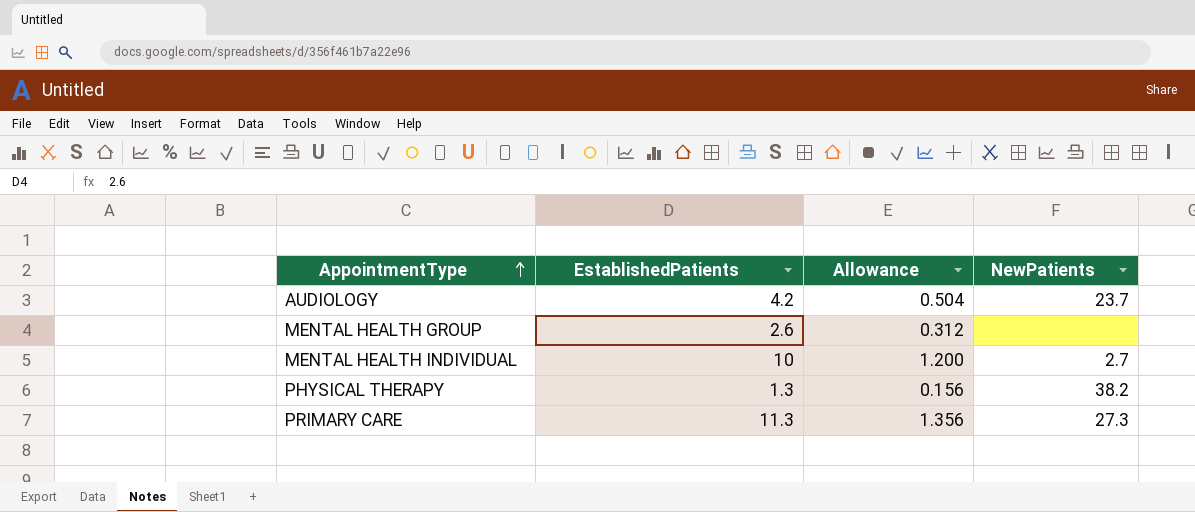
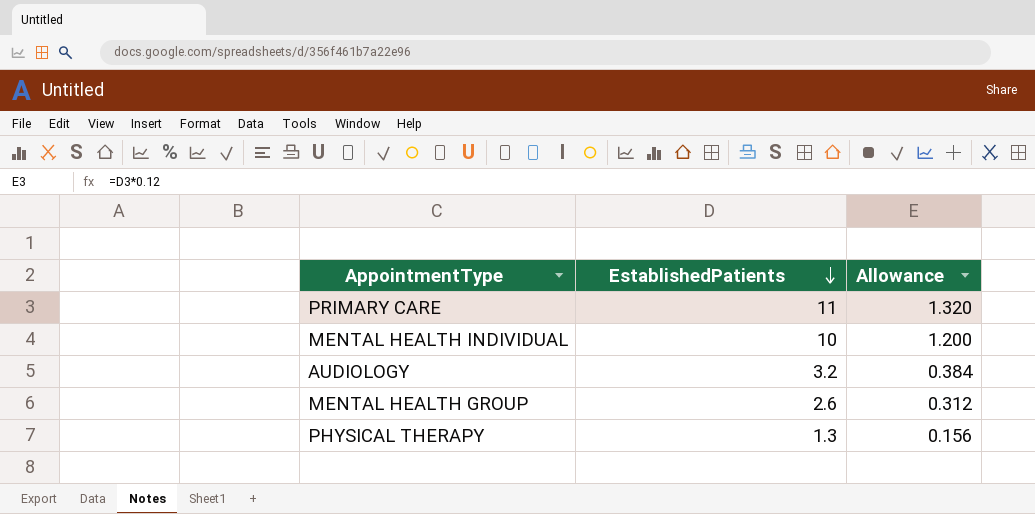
row order: AppointmentType ascending -> EstablishedPatients descending
column NewPatients | position: 4 -> none
PRIMARY CARE | EstablishedPatients: 11.3 -> 11
PRIMARY CARE | Allowance: 1.356 -> 1.320
AUDIOLOGY | EstablishedPatients: 4.2 -> 3.2
AUDIOLOGY | Allowance: 0.504 -> 0.384

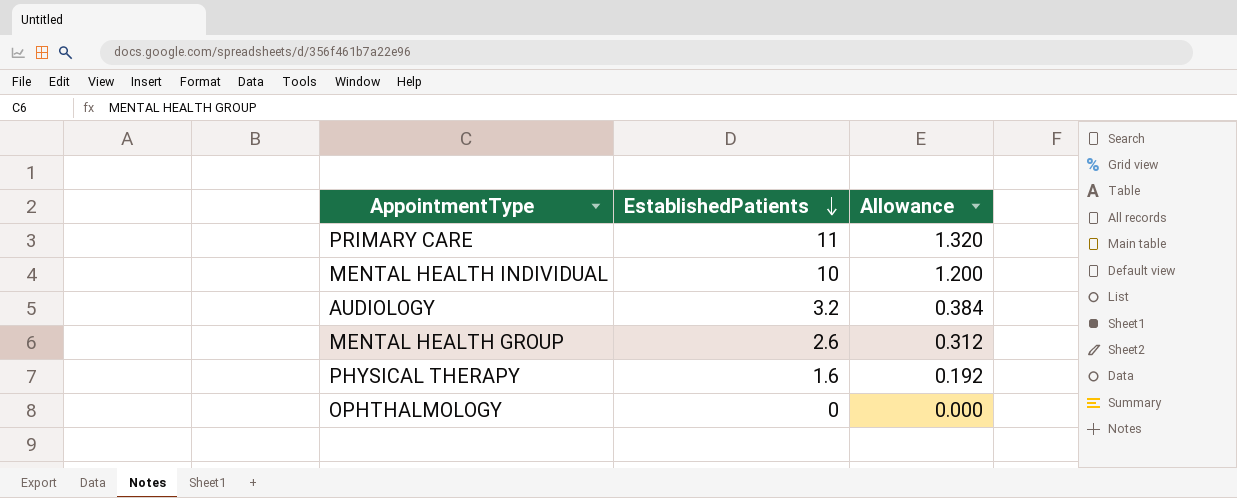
PHYSICAL THERAPY | EstablishedPatients: 1.3 -> 1.6
PHYSICAL THERAPY | Allowance: 0.156 -> 0.192
row OPHTHALMOLOGY: none -> 0 | 0.000

